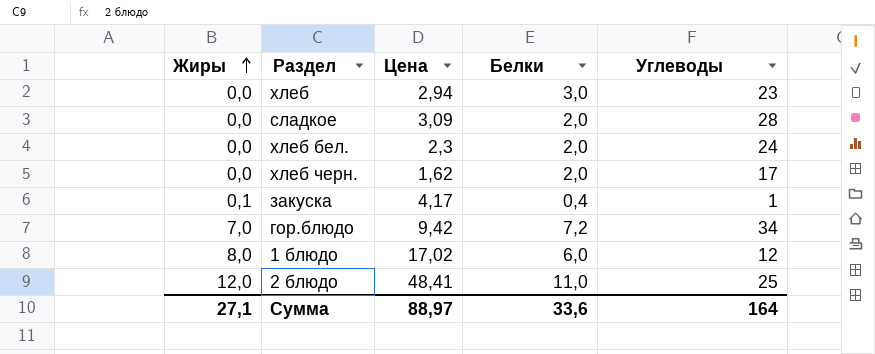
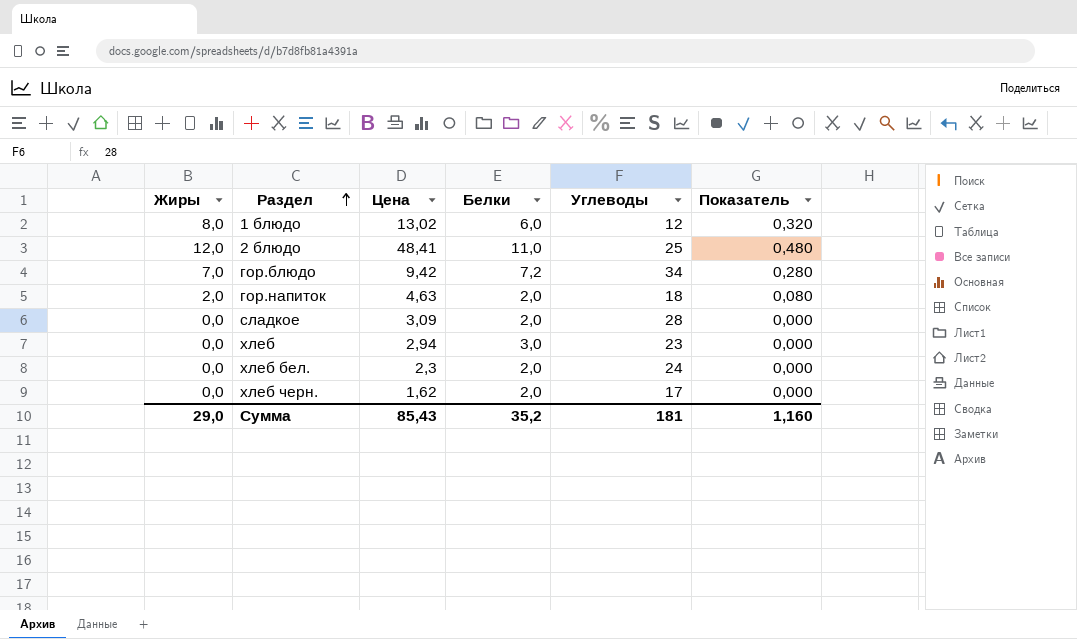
row order: Жиры ascending -> Раздел ascending
column Показатель | formula: none -> [Жиры] * 0,04
row закуска: 0,1 | 4,17 | 0,4 | 1 -> none
1 блюдо | Цена: 17,02 -> 13,02
row гор.напиток: none -> 2,0 | 4,63 | 2,0 | 18 | 0,080
Сумма | Жиры: 27,1 -> 29,0
Сумма | Цена: 88,97 -> 85,43
Сумма | Белки: 33,6 -> 35,2
Сумма | Углеводы: 164 -> 181

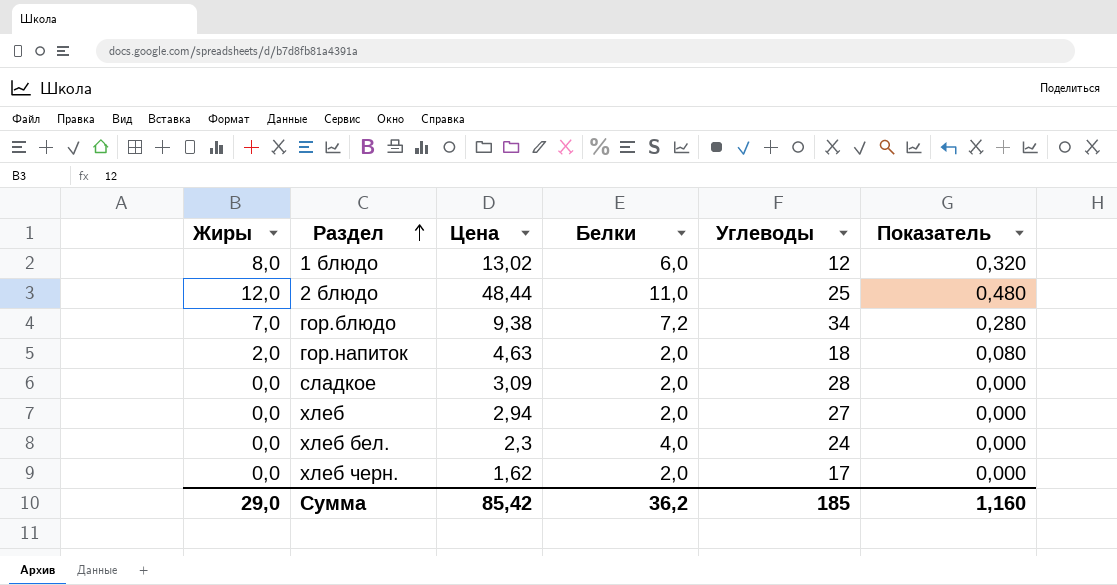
2 блюдо | Цена: 48,41 -> 48,44
гор.блюдо | Цена: 9,42 -> 9,38
хлеб | Белки: 3,0 -> 2,0
хлеб | Углеводы: 23 -> 27
хлеб бел. | Белки: 2,0 -> 4,0
Сумма | Цена: 85,43 -> 85,42
Сумма | Белки: 35,2 -> 36,2
Сумма | Углеводы: 181 -> 185

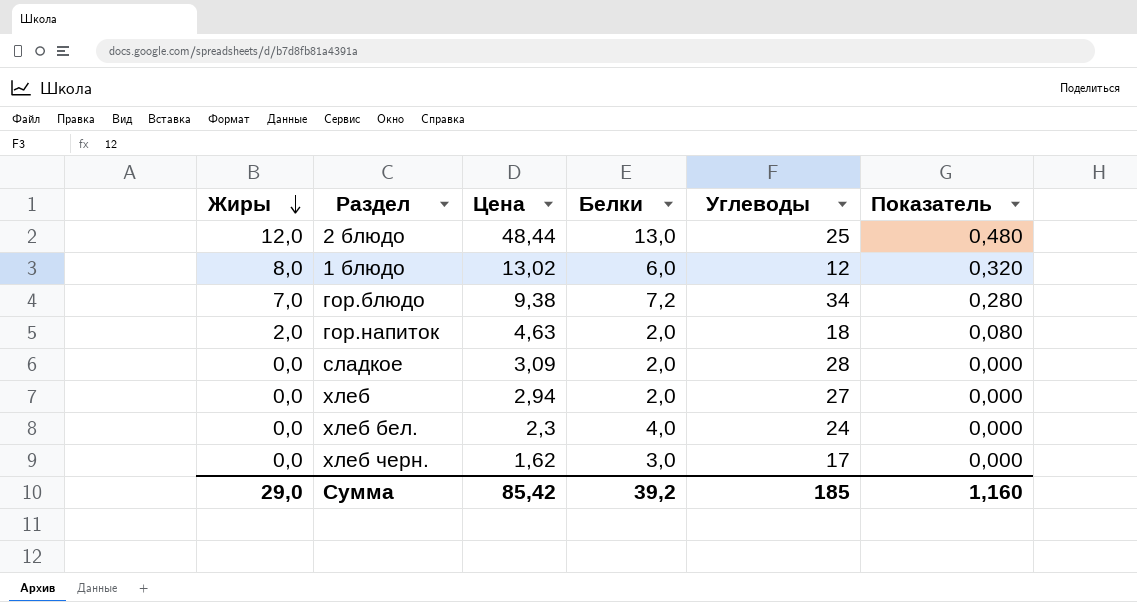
row order: Раздел ascending -> Жиры descending
2 блюдо | Белки: 11,0 -> 13,0
хлеб черн. | Белки: 2,0 -> 3,0
Сумма | Белки: 36,2 -> 39,2

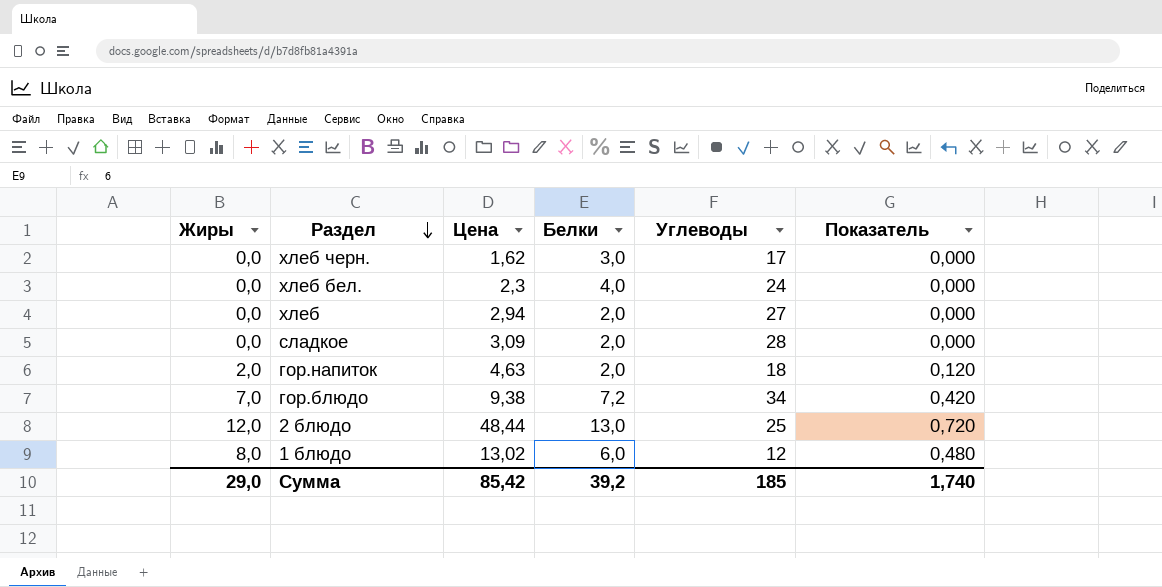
row order: Жиры descending -> Раздел descending
column Показатель | formula: [Жиры] * 0,04 -> [Жиры] * 0,06
Сумма | Показатель: 1,160 -> 1,740

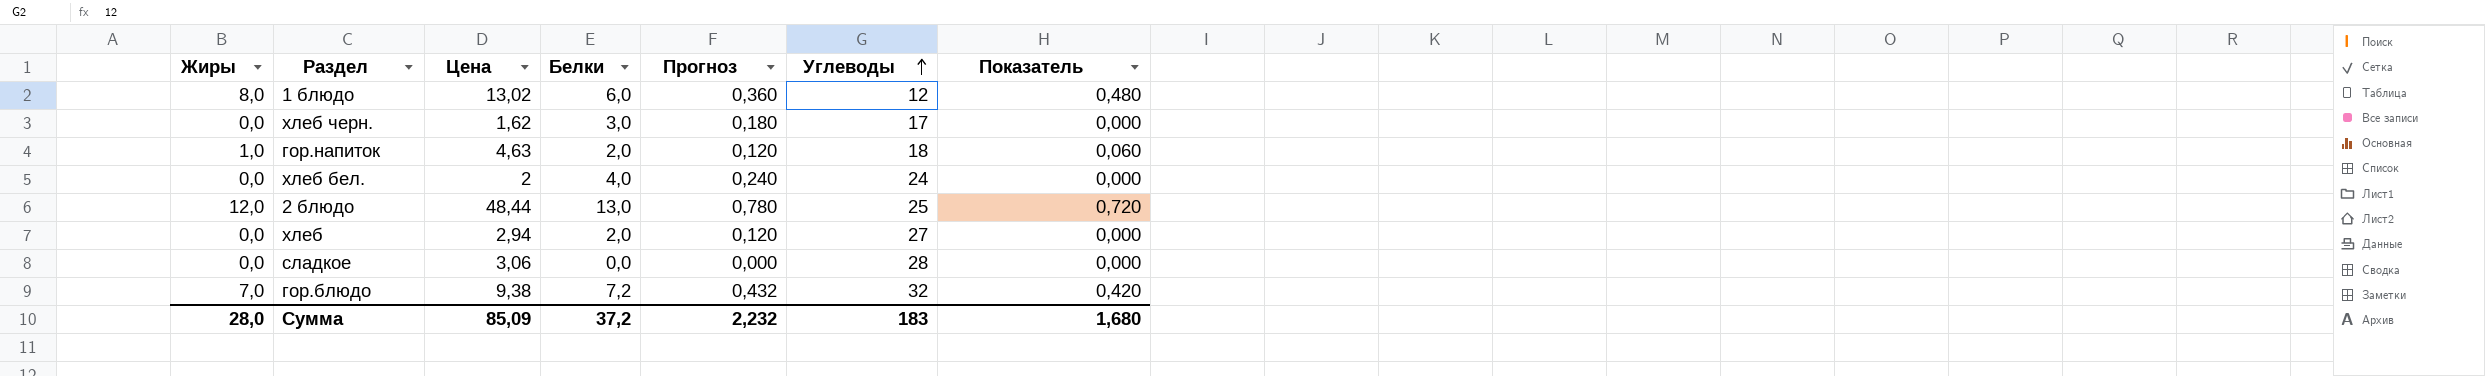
row order: Раздел descending -> Углеводы ascending
column Прогноз | formula: none -> [Белки] * 0,06
гор.напиток | Жиры: 2,0 -> 1,0
гор.напиток | Показатель: 0,120 -> 0,060
хлеб бел. | Цена: 2,3 -> 2
сладкое | Цена: 3,09 -> 3,06
сладкое | Белки: 2,0 -> 0,0
гор.блюдо | Углеводы: 34 -> 32
Сумма | Жиры: 29,0 -> 28,0
Сумма | Цена: 85,42 -> 85,09
Сумма | Белки: 39,2 -> 37,2
Сумма | Углеводы: 185 -> 183
Сумма | Показатель: 1,740 -> 1,680

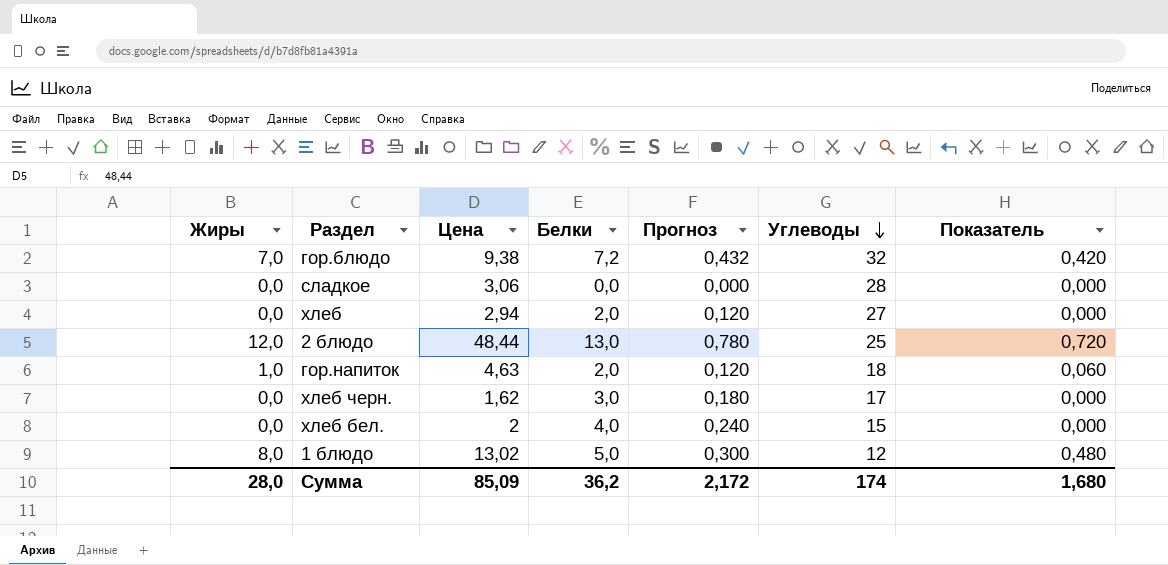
row order: Углеводы ascending -> Углеводы descending
хлеб бел. | Углеводы: 24 -> 15
1 блюдо | Белки: 6,0 -> 5,0
1 блюдо | Прогноз: 0,360 -> 0,300
Сумма | Белки: 37,2 -> 36,2
Сумма | Прогноз: 2,232 -> 2,172
Сумма | Углеводы: 183 -> 174

